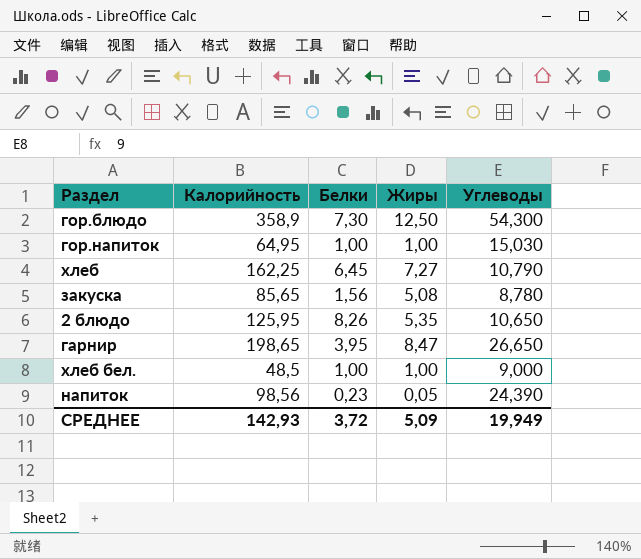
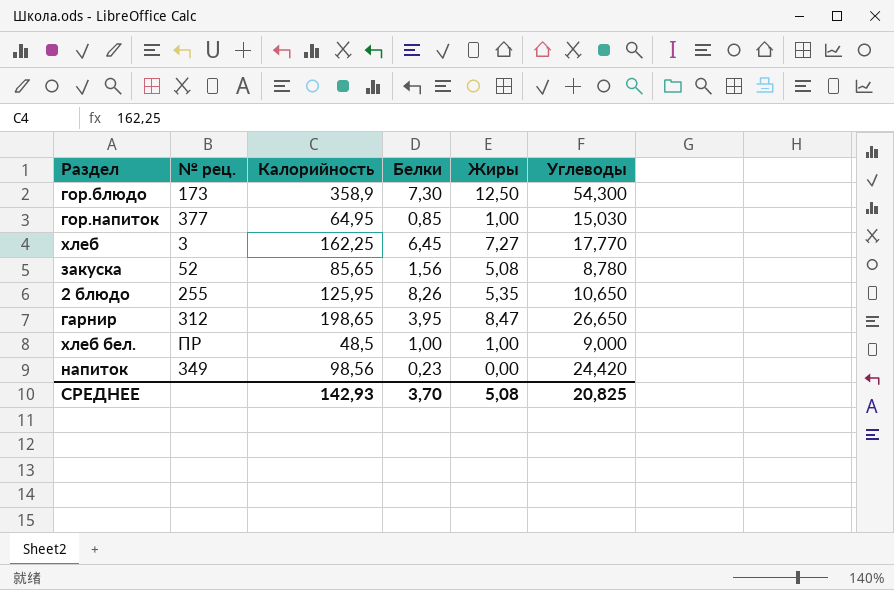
column № рец. | position: none -> 2
гор.напиток | Белки: 1,00 -> 0,85
хлеб | Углеводы: 10,790 -> 17,770
напиток | Жиры: 0,05 -> 0,00
напиток | Углеводы: 24,390 -> 24,420
СРЕДНЕЕ | Белки: 3,72 -> 3,70
СРЕДНЕЕ | Жиры: 5,09 -> 5,08
СРЕДНЕЕ | Углеводы: 19,949 -> 20,825

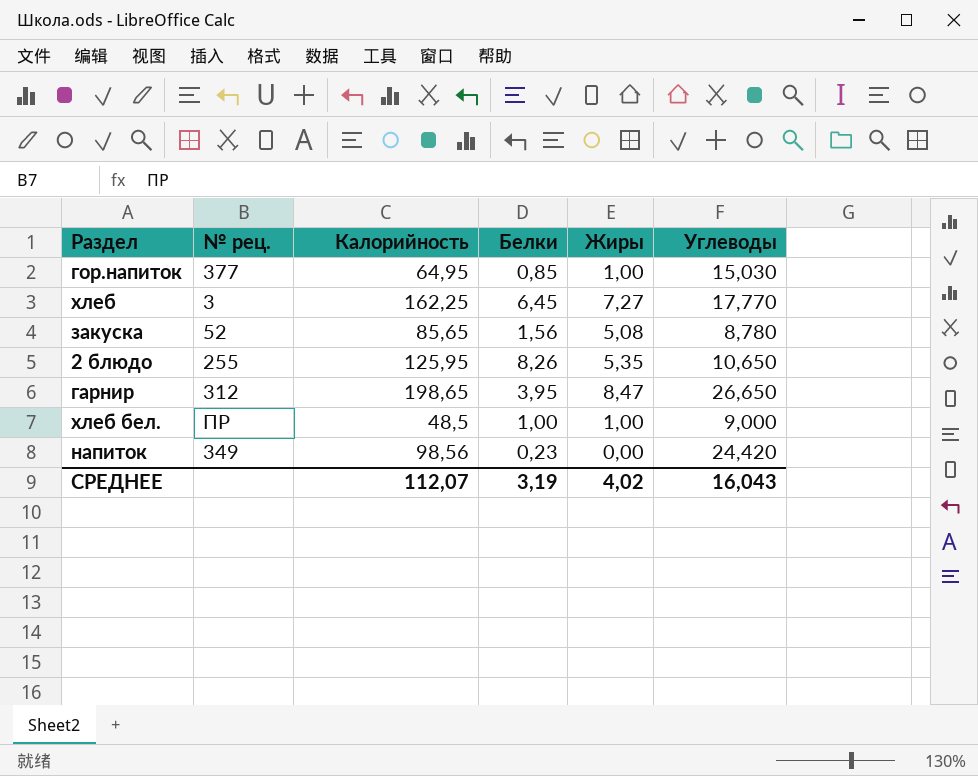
row гор.блюдо: 173 | 358,9 | 7,30 | 12,50 | 54,300 -> none
СРЕДНЕЕ | Калорийность: 142,93 -> 112,07
СРЕДНЕЕ | Белки: 3,70 -> 3,19
СРЕДНЕЕ | Жиры: 5,08 -> 4,02
СРЕДНЕЕ | Углеводы: 20,825 -> 16,043

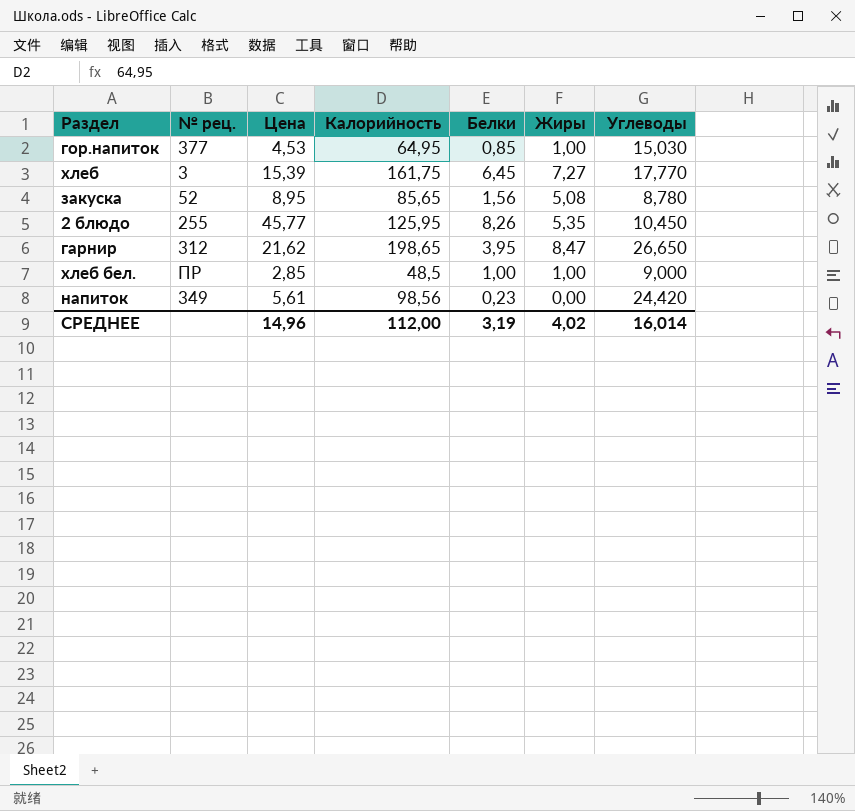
column Цена | position: none -> 3
хлеб | Калорийность: 162,25 -> 161,75
2 блюдо | Углеводы: 10,650 -> 10,450
СРЕДНЕЕ | Калорийность: 112,07 -> 112,00
СРЕДНЕЕ | Углеводы: 16,043 -> 16,014

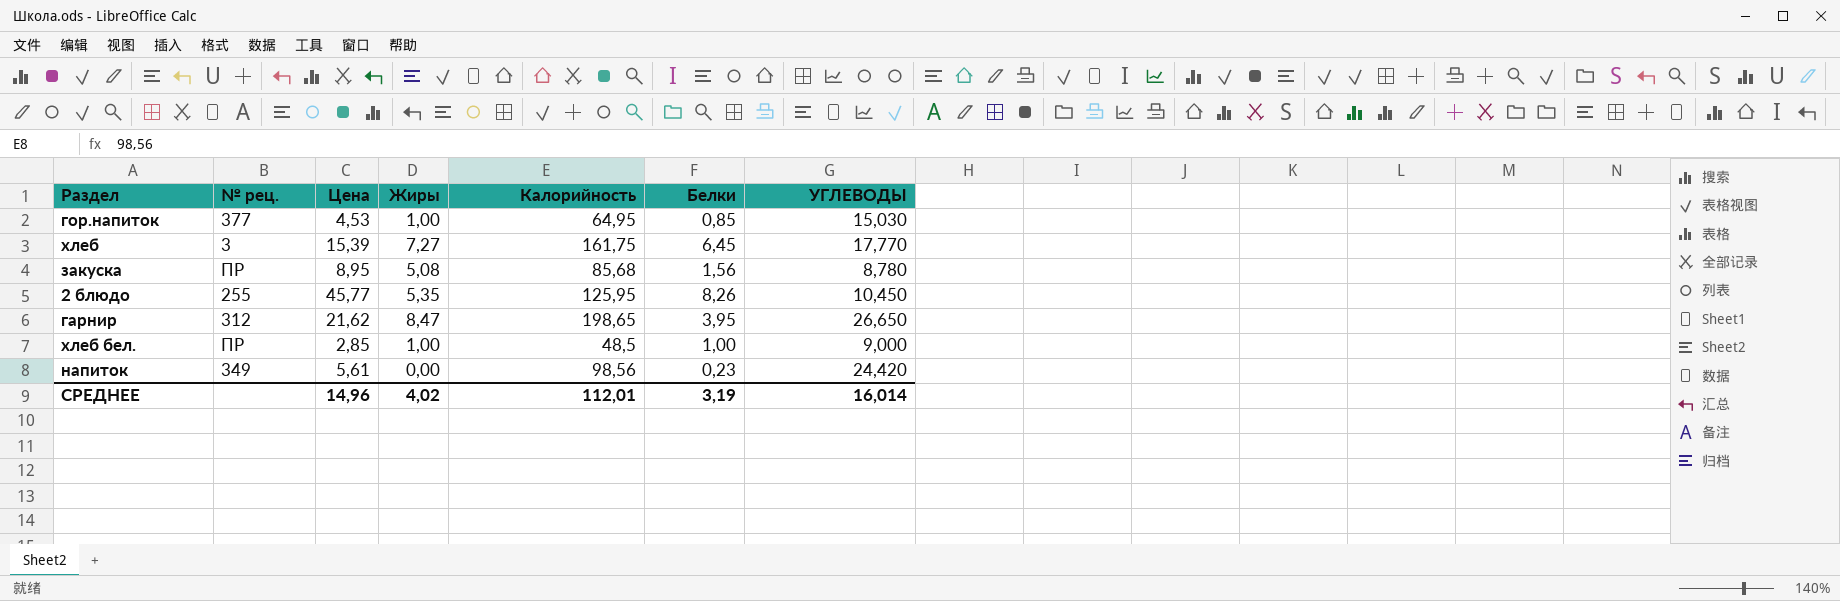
column Жиры | position: 6 -> 4
column name: Углеводы -> УГЛЕВОДЫ
закуска | № рец.: 52 -> ПР
закуска | Калорийность: 85,65 -> 85,68
СРЕДНЕЕ | Калорийность: 112,00 -> 112,01

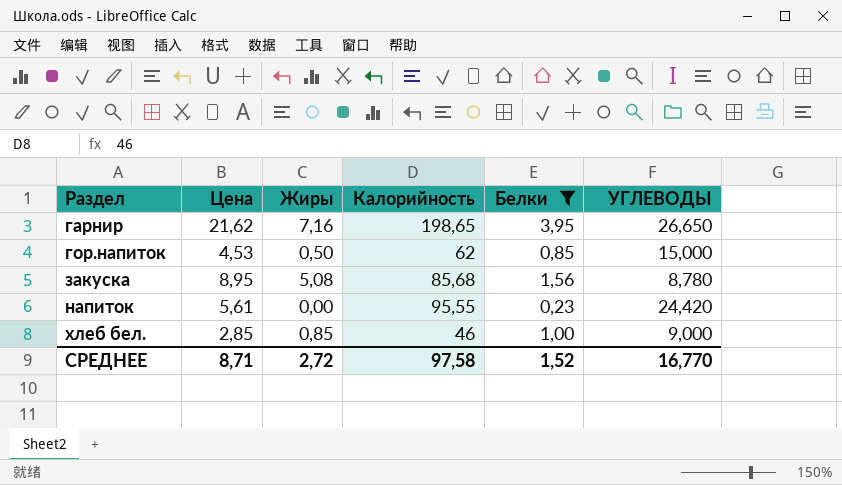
filter: none -> Белки <= 3,95
row order: none -> Раздел ascending
column № рец. | position: 2 -> none
гарнир | Жиры: 8,47 -> 7,16
гор.напиток | Жиры: 1,00 -> 0,50
гор.напиток | Калорийность: 64,95 -> 62
гор.напиток | УГЛЕВОДЫ: 15,030 -> 15,000
напиток | Калорийность: 98,56 -> 95,55
хлеб бел. | Жиры: 1,00 -> 0,85
хлеб бел. | Калорийность: 48,5 -> 46
СРЕДНЕЕ | Цена: 14,96 -> 8,71
СРЕДНЕЕ | Жиры: 4,02 -> 2,72
СРЕДНЕЕ | Калорийность: 112,01 -> 97,58
СРЕДНЕЕ | Белки: 3,19 -> 1,52
СРЕДНЕЕ | УГЛЕВОДЫ: 16,014 -> 16,770

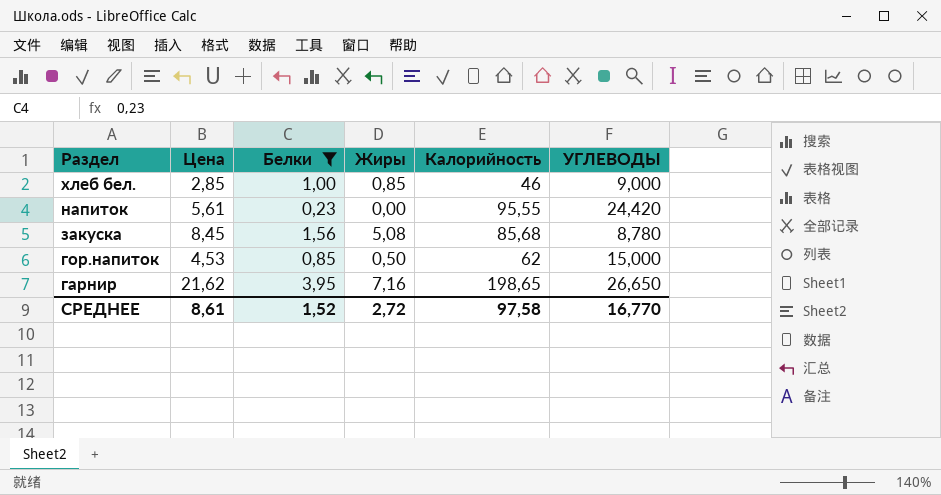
row order: Раздел ascending -> Раздел descending
column Белки | position: 5 -> 3
закуска | Цена: 8,95 -> 8,45
СРЕДНЕЕ | Цена: 8,71 -> 8,61

